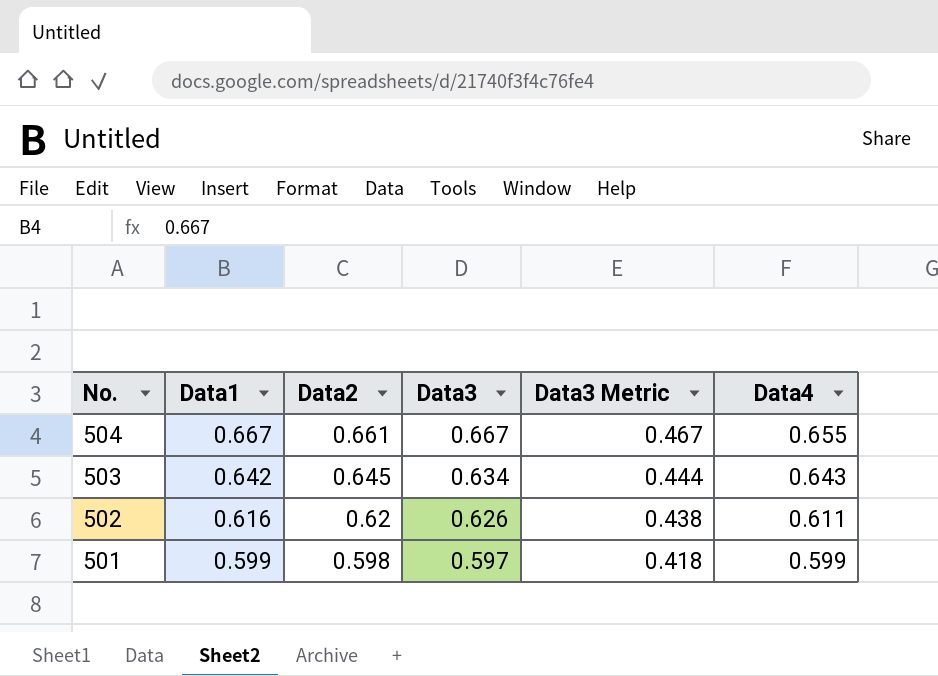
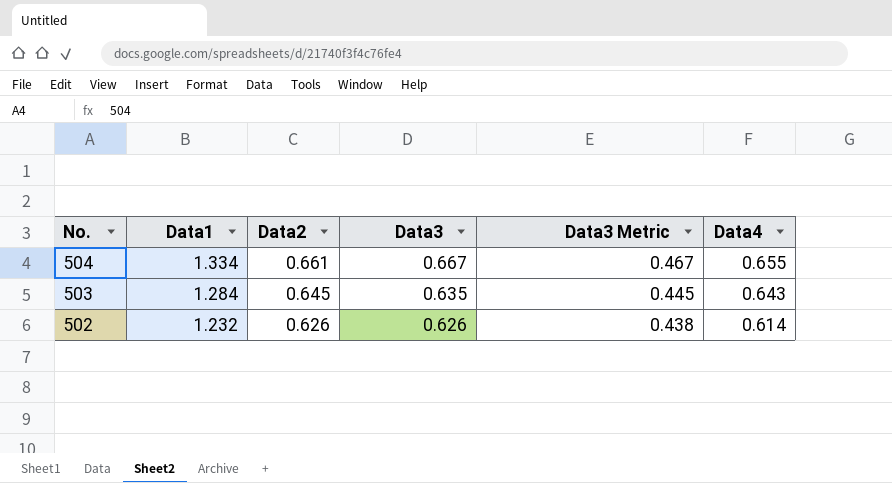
row 501: 0.599 | 0.598 | 0.597 | 0.418 | 0.599 -> none
504 | Data1: 0.667 -> 1.334
503 | Data1: 0.642 -> 1.284
503 | Data3: 0.634 -> 0.635
503 | Data3 Metric: 0.444 -> 0.445
502 | Data1: 0.616 -> 1.232
502 | Data2: 0.62 -> 0.626
502 | Data4: 0.611 -> 0.614

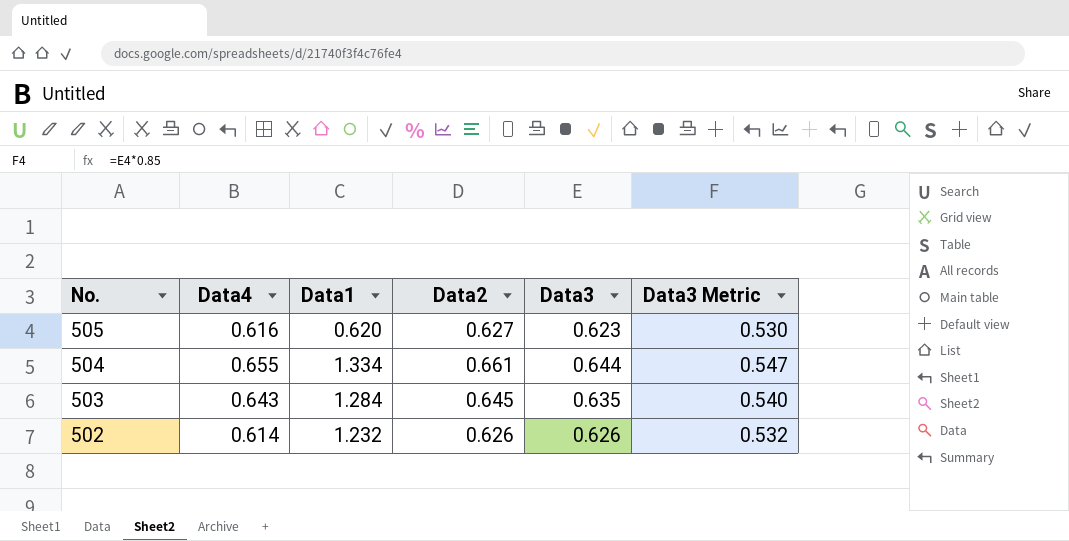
column Data4 | position: 6 -> 2
column Data3 Metric | formula: [Data3] * 0.7 -> [Data3] * 0.85
row 505: none -> 0.616 | 0.620 | 0.627 | 0.623 | 0.530
504 | Data3: 0.667 -> 0.644

